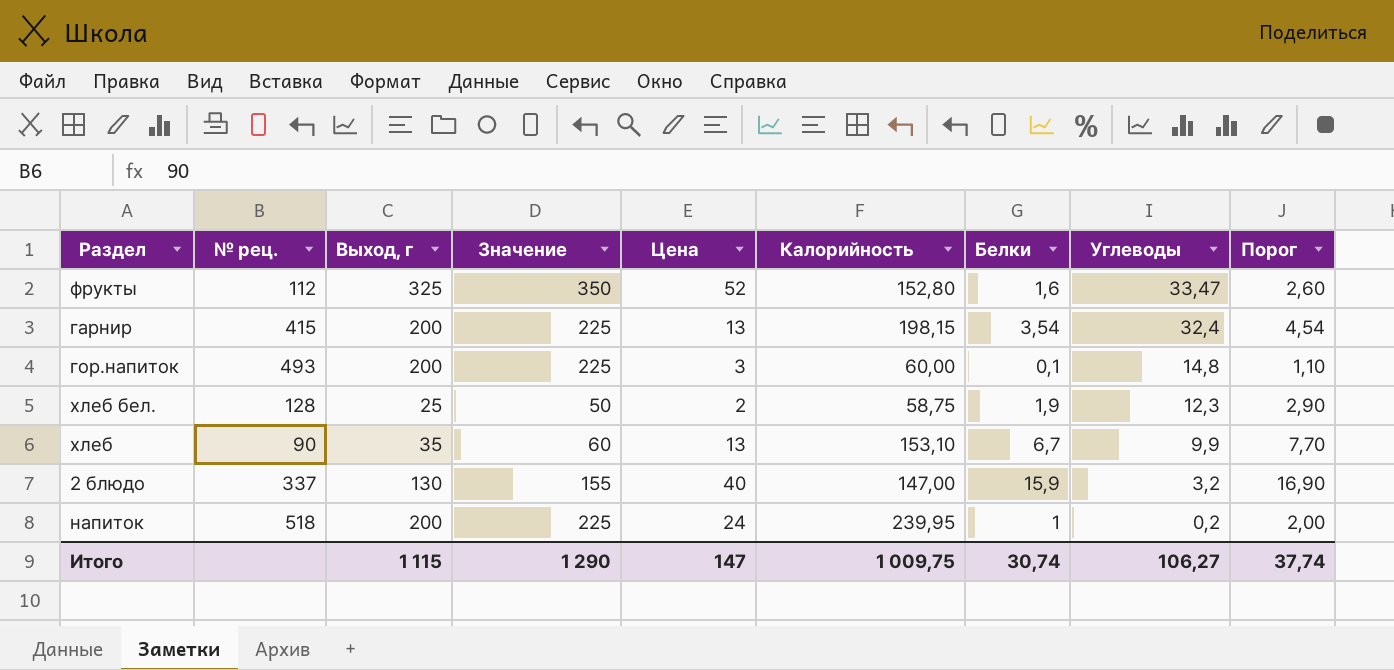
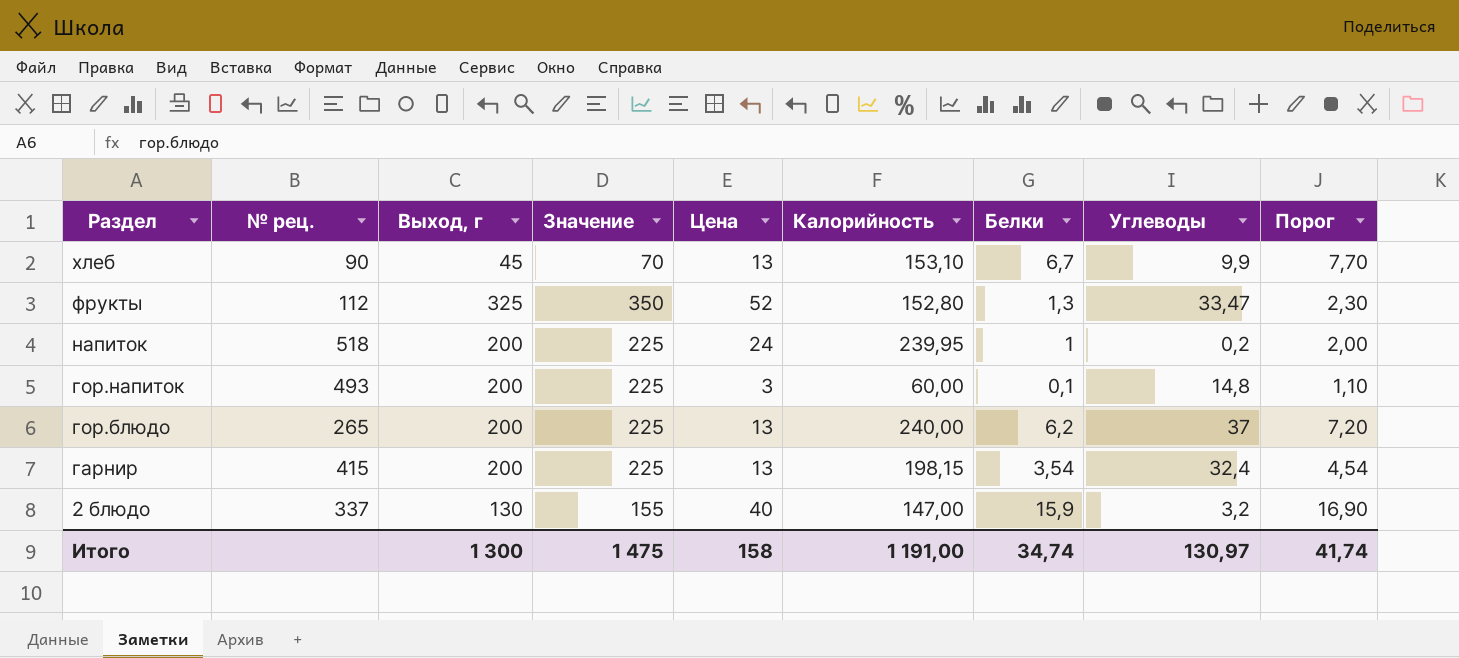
row order: Углеводы descending -> Раздел descending
row хлеб бел.: 128 | 25 | 50 | 2 | 58,75 | 1,9 | 12,3 | 2,90 -> none
хлеб | Выход, г: 35 -> 45
хлеб | Значение: 60 -> 70
фрукты | Белки: 1,6 -> 1,3
фрукты | Порог: 2,60 -> 2,30
row гор.блюдо: none -> 265 | 200 | 225 | 13 | 240,00 | 6,2 | 37 | 7,20
Итого | Выход, г: 1 115 -> 1 300
Итого | Значение: 1 290 -> 1 475
Итого | Цена: 147 -> 158
Итого | Калорийность: 1 009,75 -> 1 191,00
Итого | Белки: 30,74 -> 34,74
Итого | Углеводы: 106,27 -> 130,97
Итого | Порог: 37,74 -> 41,74

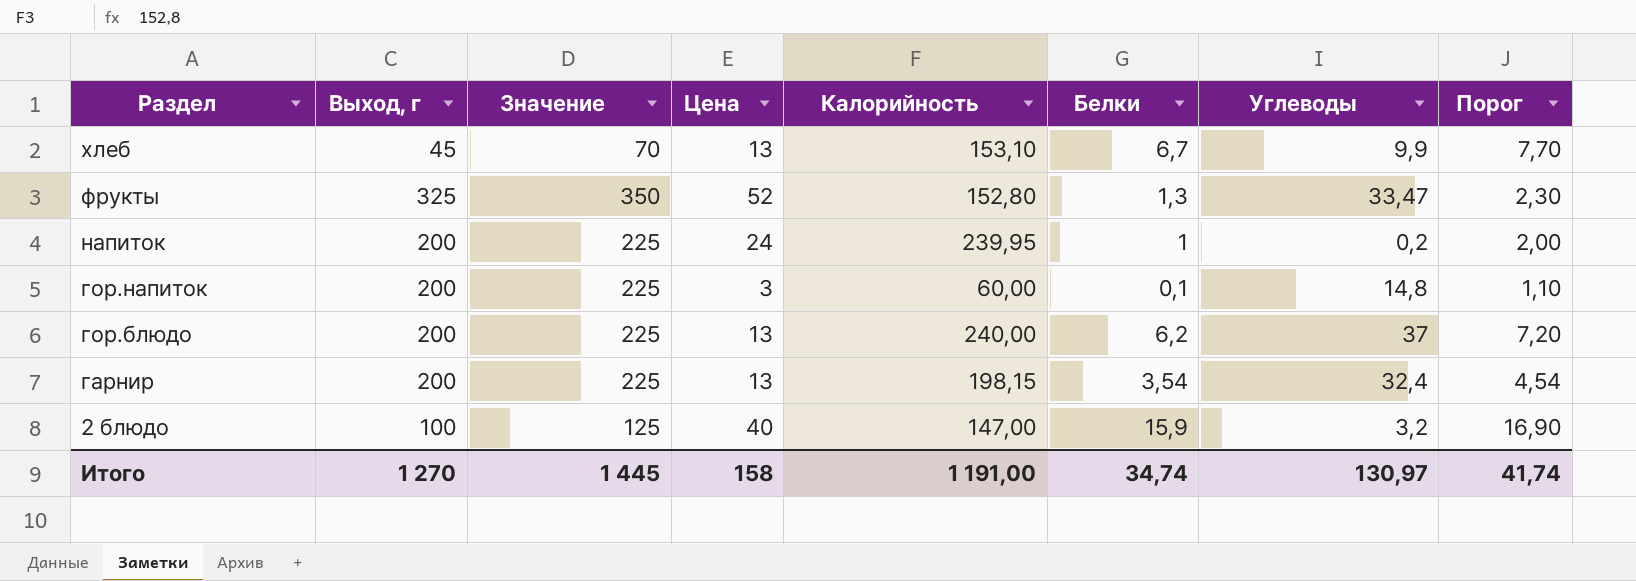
column № рец. | position: 2 -> none
2 блюдо | Выход, г: 130 -> 100
2 блюдо | Значение: 155 -> 125
Итого | Выход, г: 1 300 -> 1 270
Итого | Значение: 1 475 -> 1 445

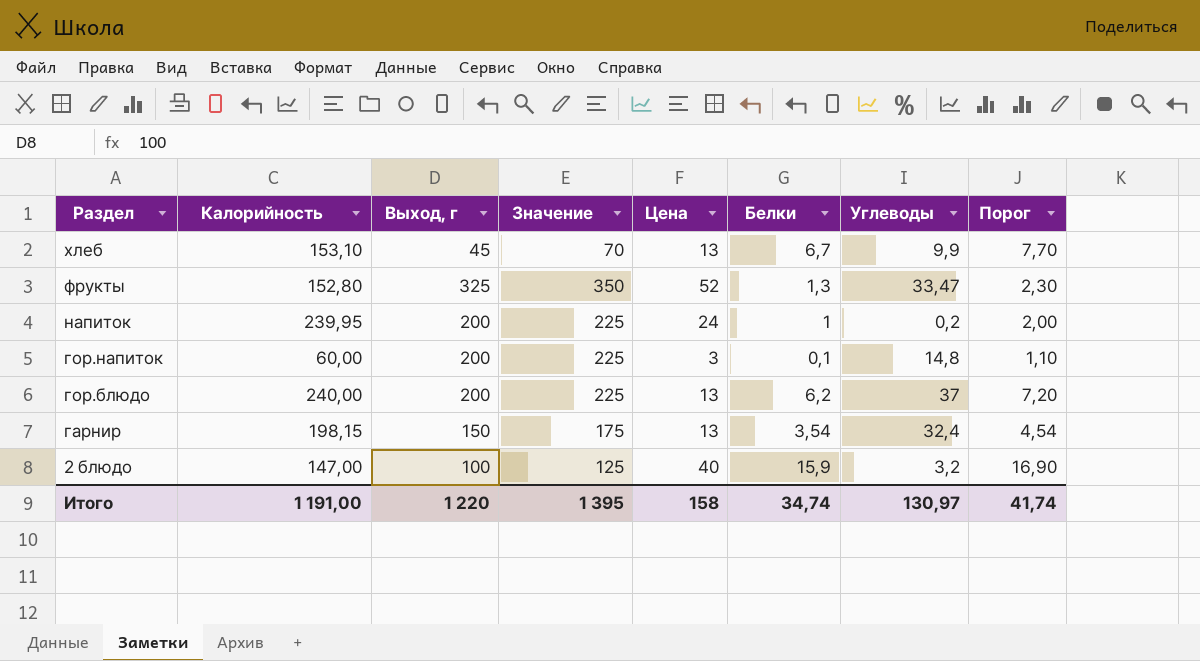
column Калорийность | position: 5 -> 2
гарнир | Выход, г: 200 -> 150
гарнир | Значение: 225 -> 175
Итого | Выход, г: 1 270 -> 1 220
Итого | Значение: 1 445 -> 1 395

